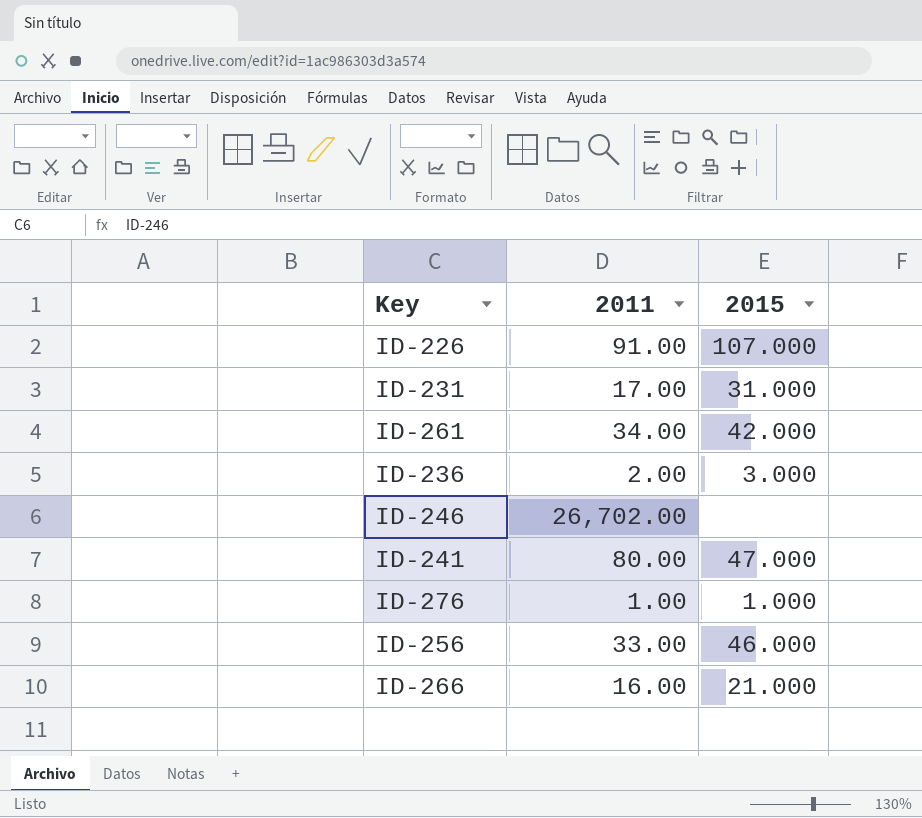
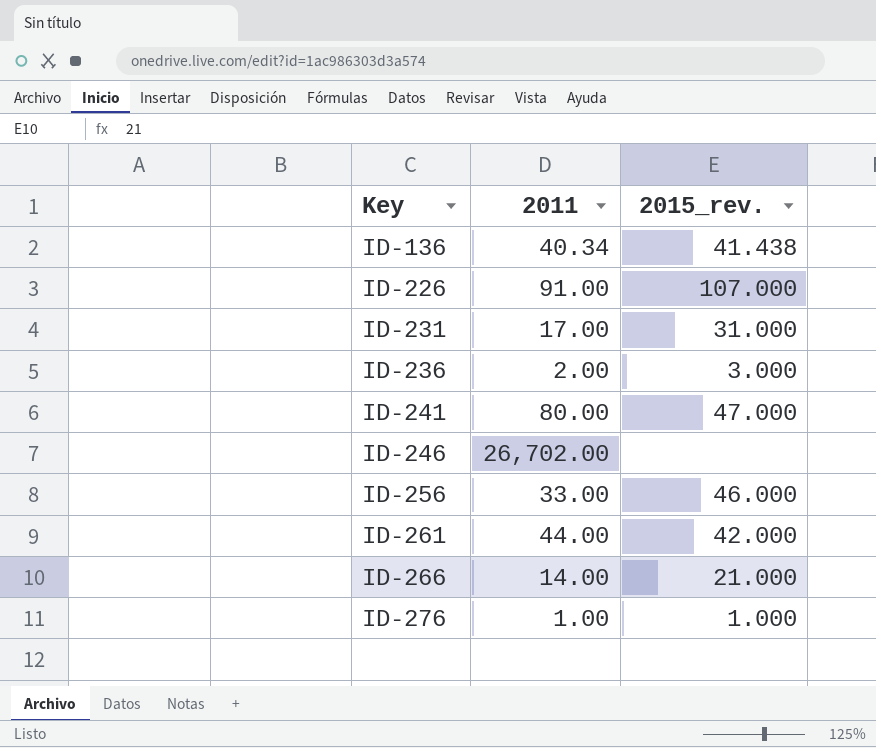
row order: none -> Key ascending
column name: 2015 -> 2015_rev.
row ID-136: none -> 40.34 | 41.438
ID-261 | 2011: 34.00 -> 44.00
ID-266 | 2011: 16.00 -> 14.00

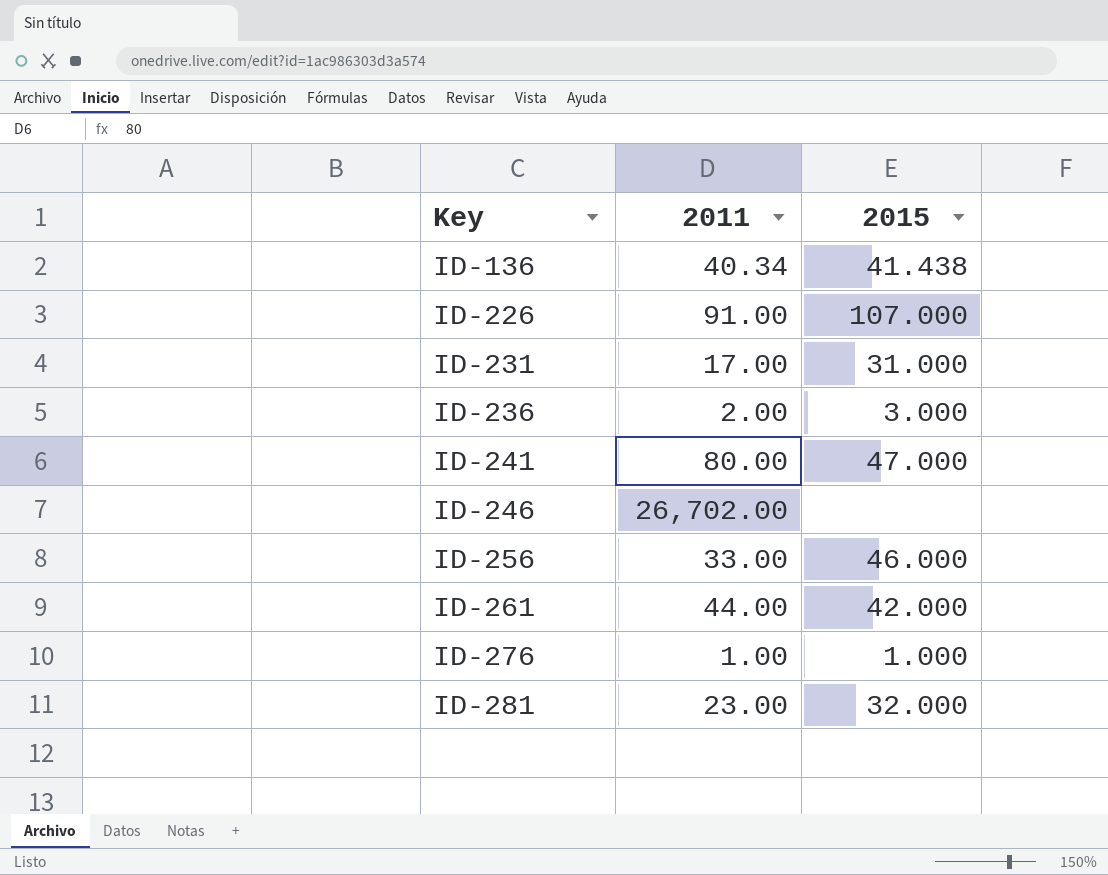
column name: 2015_rev. -> 2015
row ID-266: 14.00 | 21.000 -> none
row ID-281: none -> 23.00 | 32.000

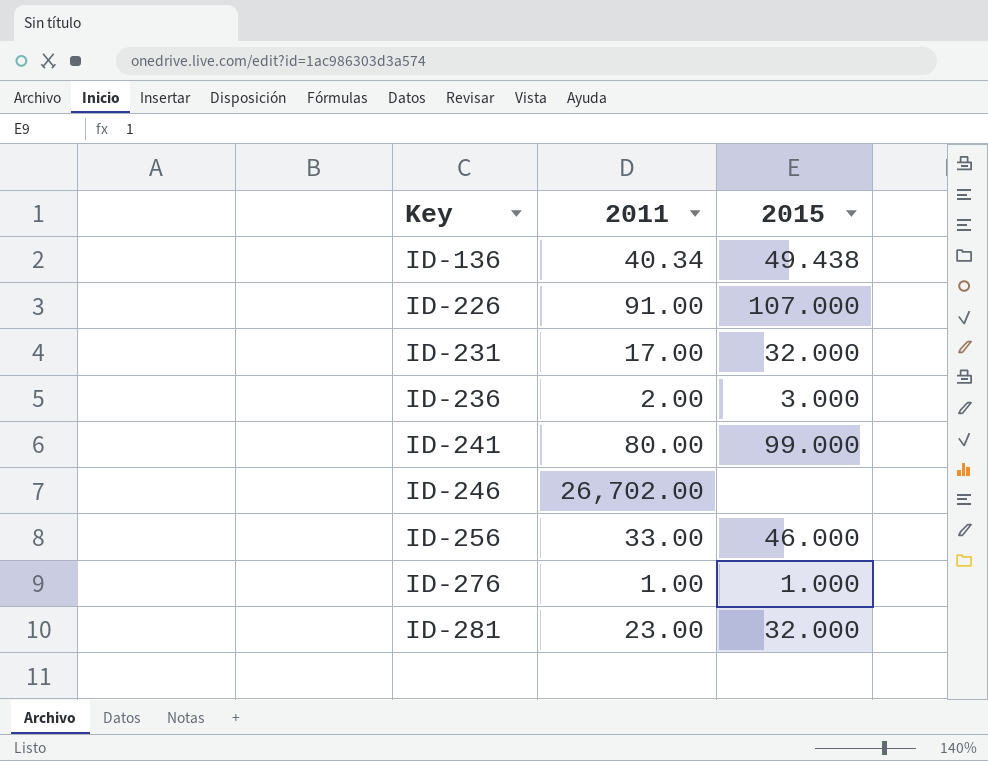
row ID-261: 44.00 | 42.000 -> none
ID-136 | 2015: 41.438 -> 49.438
ID-231 | 2015: 31.000 -> 32.000
ID-241 | 2015: 47.000 -> 99.000

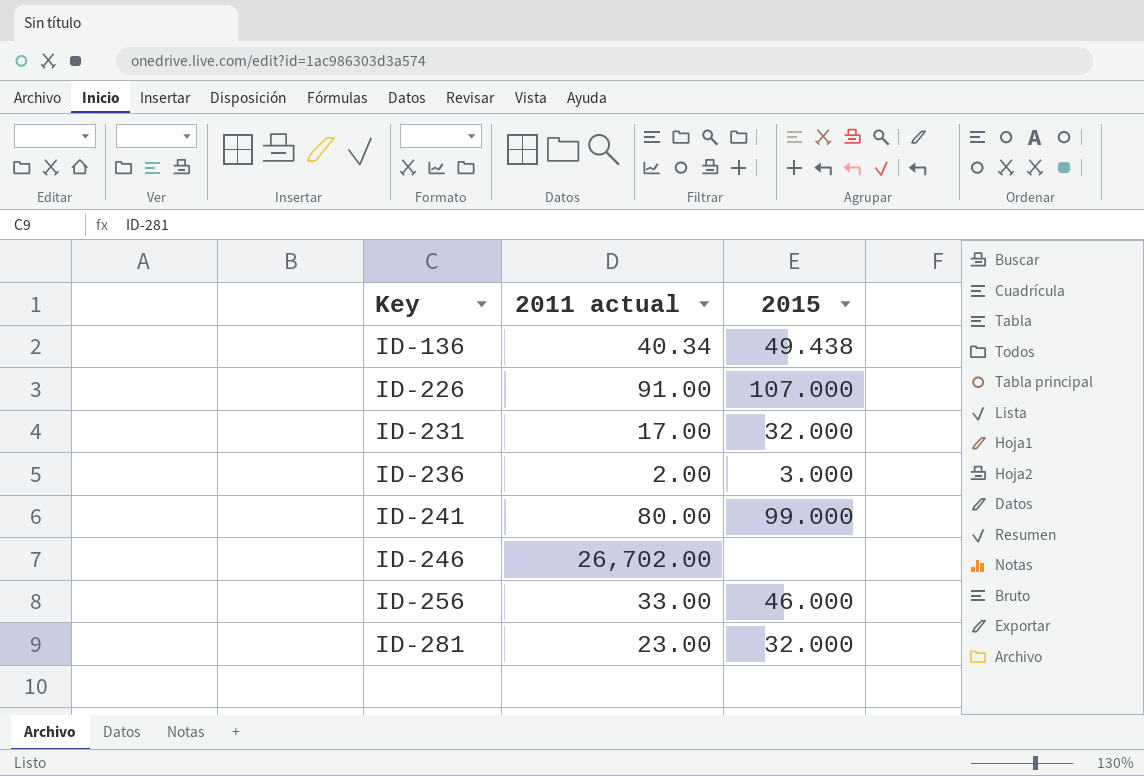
column name: 2011 -> 2011 actual
row ID-276: 1.00 | 1.000 -> none

